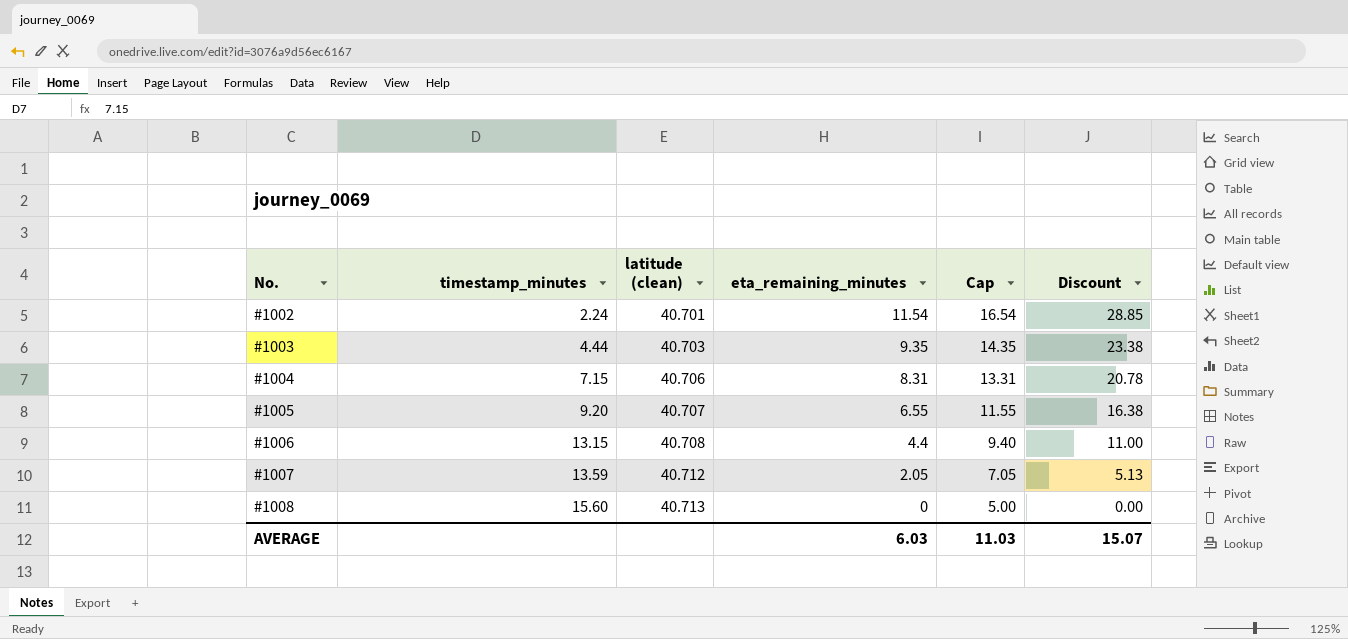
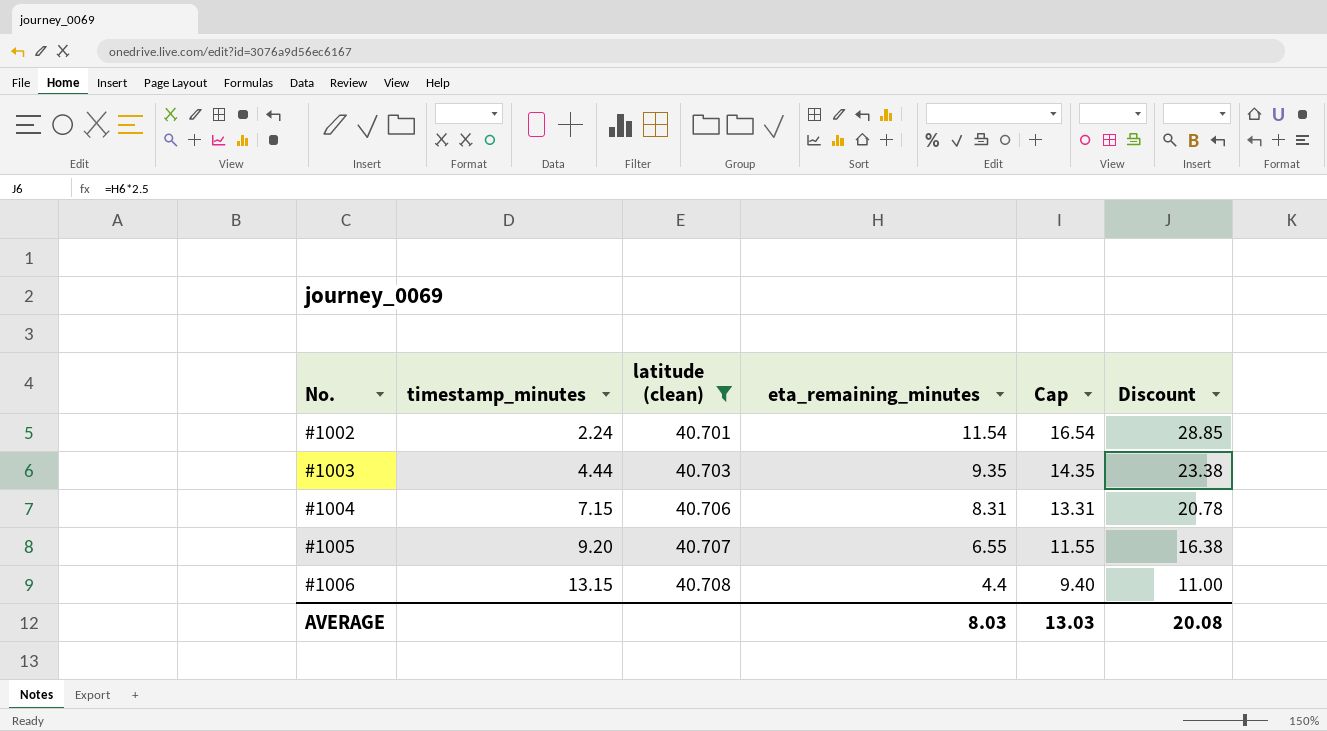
filter: none -> latitude (clean) <= 40.708
AVERAGE | eta_remaining_minutes: 6.03 -> 8.03
AVERAGE | Cap: 11.03 -> 13.03
AVERAGE | Discount: 15.07 -> 20.08

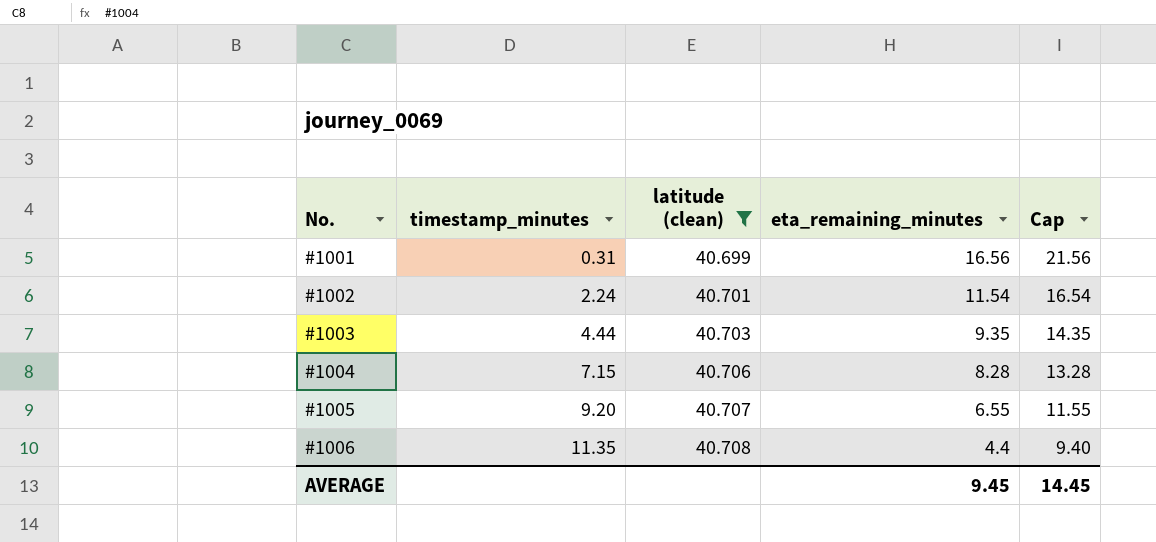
column Discount | formula: [eta_remaining_minutes] * 2.5 -> none
row #1001: none -> 0.31 | 40.699 | 16.56 | 21.56
#1004 | eta_remaining_minutes: 8.31 -> 8.28
#1004 | Cap: 13.31 -> 13.28
#1006 | timestamp_minutes: 13.15 -> 11.35
AVERAGE | eta_remaining_minutes: 8.03 -> 9.45
AVERAGE | Cap: 13.03 -> 14.45

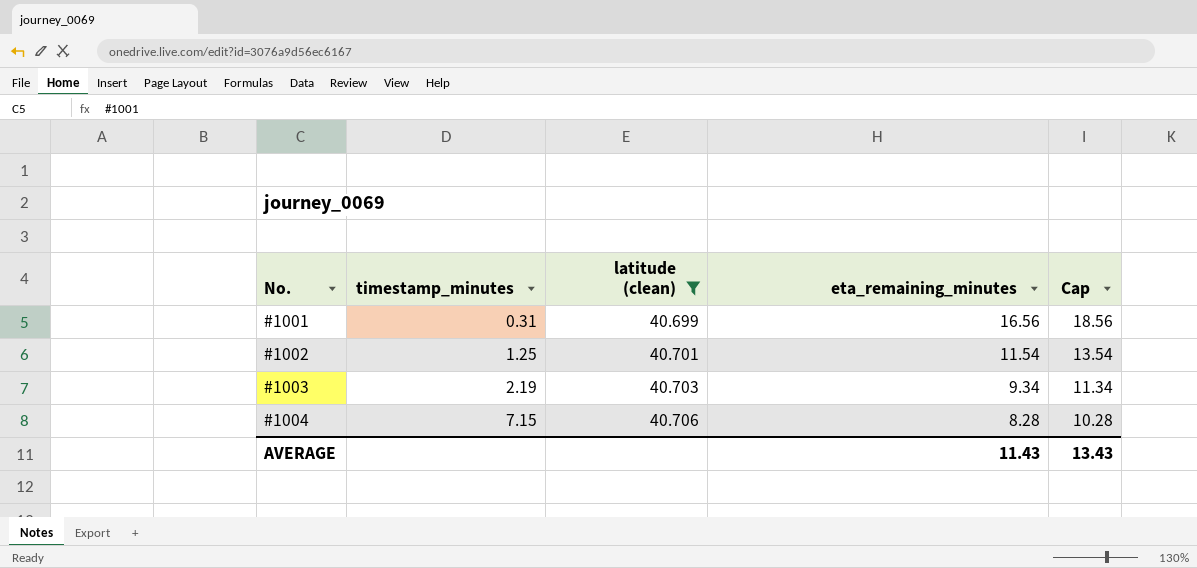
column Cap | formula: [eta_remaining_minutes] + 5 -> [eta_remaining_minutes] + 2
row #1005: 9.20 | 40.707 | 6.55 | 11.55 -> none
row #1006: 11.35 | 40.708 | 4.4 | 9.40 -> none
#1002 | timestamp_minutes: 2.24 -> 1.25
#1003 | timestamp_minutes: 4.44 -> 2.19
#1003 | eta_remaining_minutes: 9.35 -> 9.34
AVERAGE | eta_remaining_minutes: 9.45 -> 11.43
AVERAGE | Cap: 14.45 -> 13.43

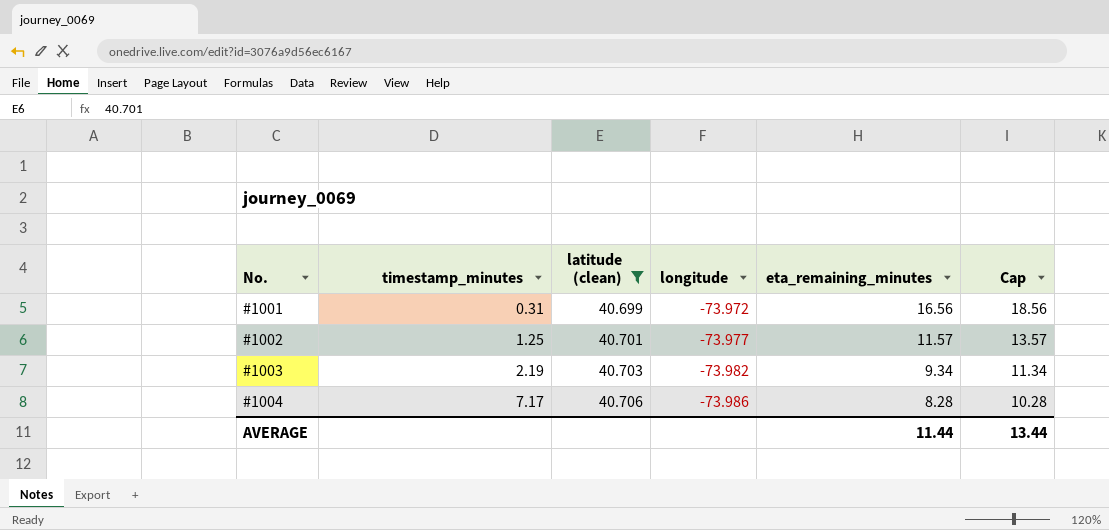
column longitude | position: none -> 4
#1002 | eta_remaining_minutes: 11.54 -> 11.57
#1002 | Cap: 13.54 -> 13.57
#1004 | timestamp_minutes: 7.15 -> 7.17
AVERAGE | eta_remaining_minutes: 11.43 -> 11.44
AVERAGE | Cap: 13.43 -> 13.44

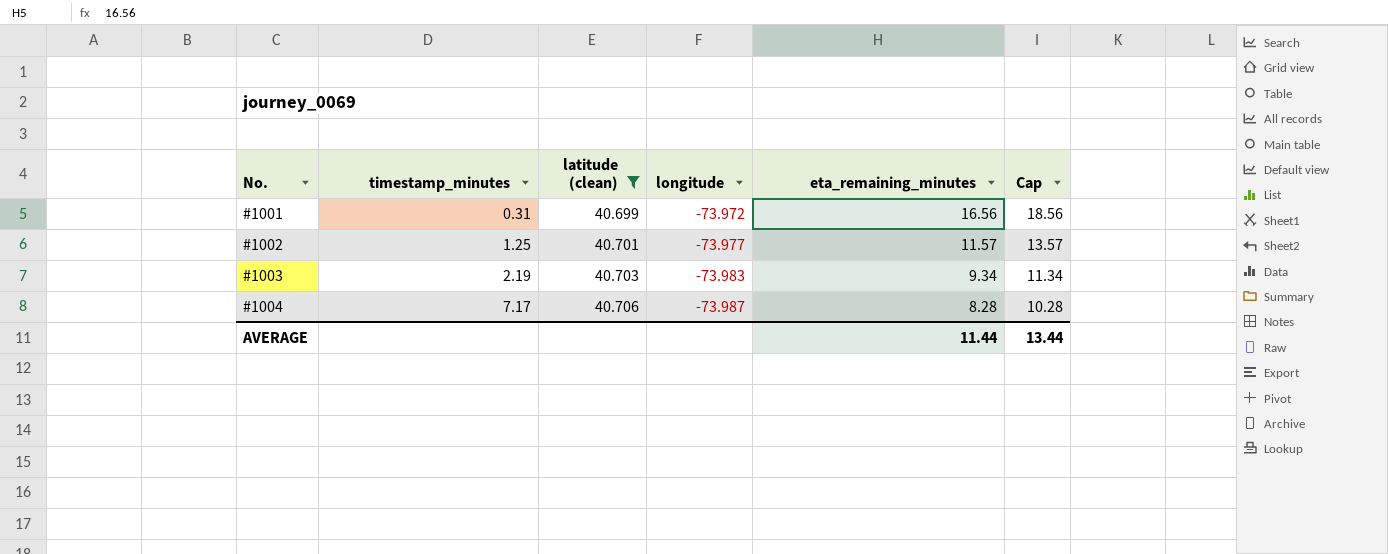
#1003 | longitude: -73.982 -> -73.983
#1004 | longitude: -73.986 -> -73.987

